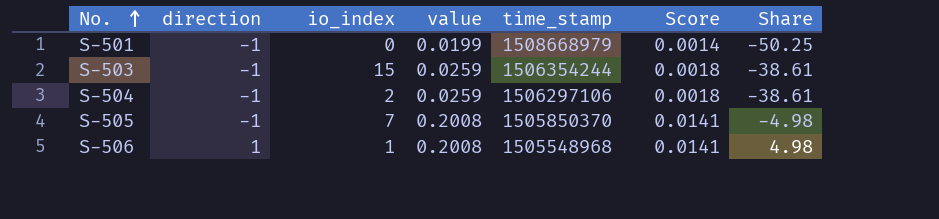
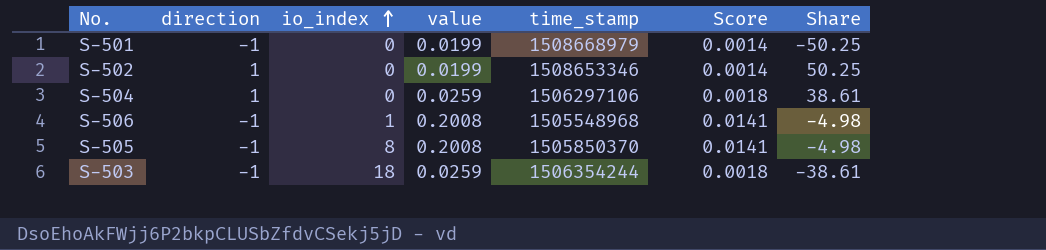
row order: No. ascending -> io_index ascending
row S-502: none -> 1 | 0 | 0.0199 | 1508653346 | 0.0014 | 50.25
S-504 | direction: -1 -> 1
S-504 | io_index: 2 -> 0
S-504 | Share: -38.61 -> 38.61
S-506 | direction: 1 -> -1
S-506 | Share: 4.98 -> -4.98
S-505 | io_index: 7 -> 8
S-503 | io_index: 15 -> 18

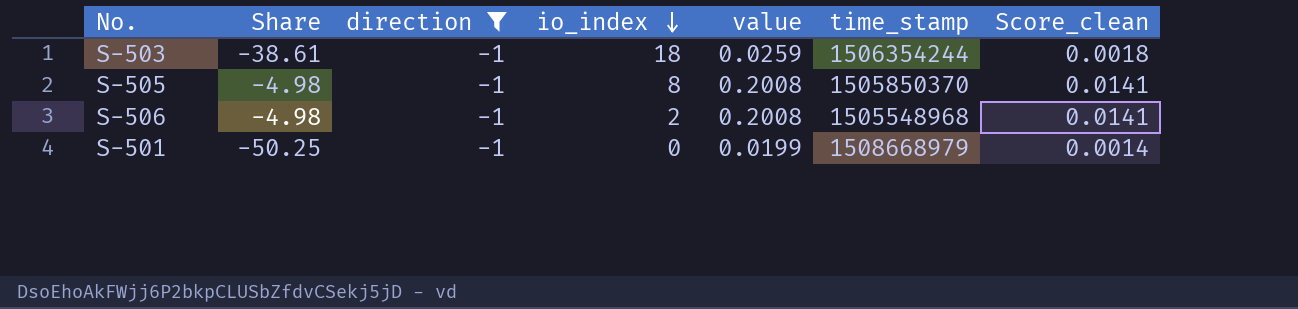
filter: none -> direction = -1
row order: io_index ascending -> io_index descending
column Share | position: 7 -> 2
column name: Score -> Score_clean
S-506 | io_index: 1 -> 2

